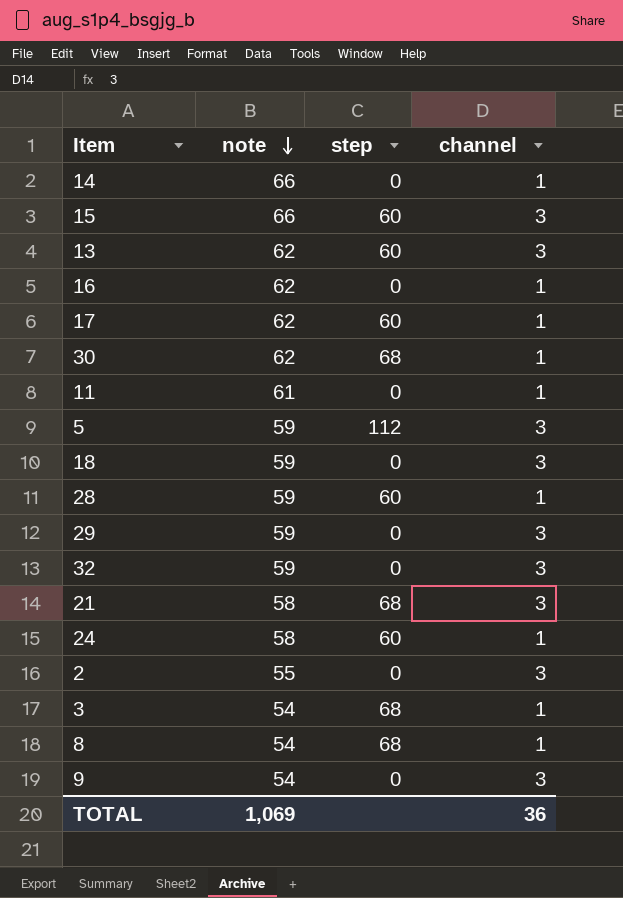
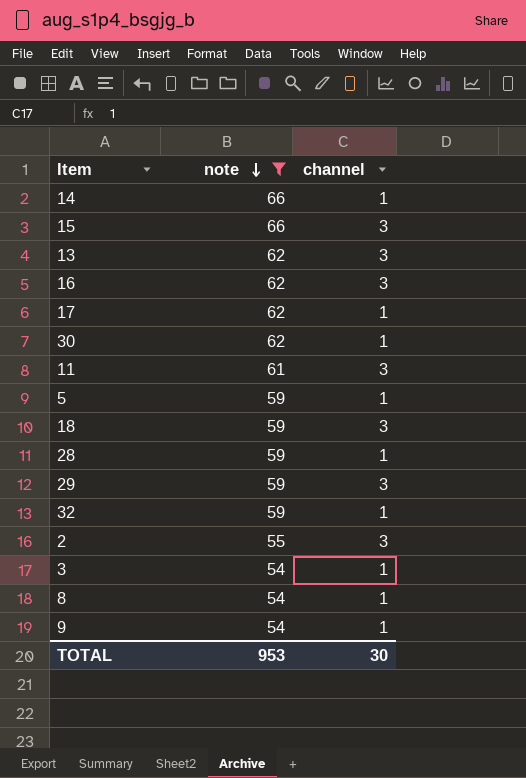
filter: none -> note != 58
column step | position: 3 -> none
16 | channel: 1 -> 3
11 | channel: 1 -> 3
5 | channel: 3 -> 1
32 | channel: 3 -> 1
9 | channel: 3 -> 1
TOTAL | note: 1,069 -> 953
TOTAL | channel: 36 -> 30

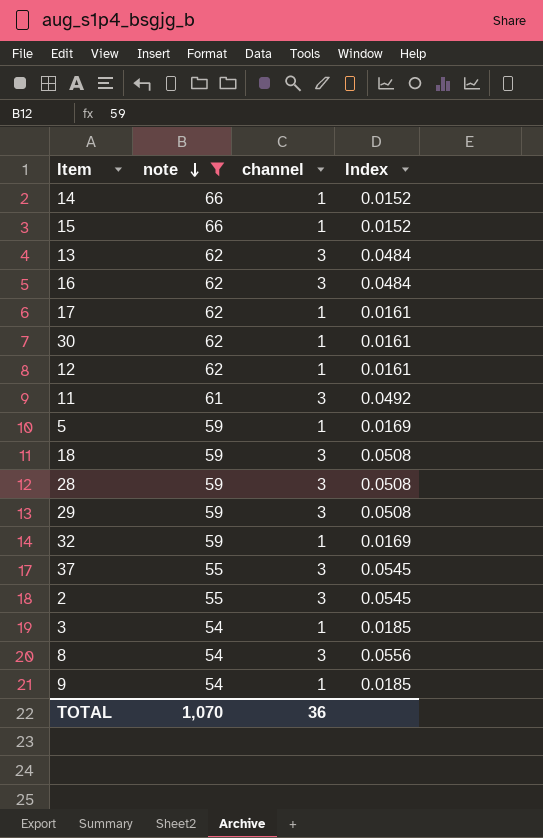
column Index | formula: none -> [channel] / [note]
15 | channel: 3 -> 1
row 12: none -> 62 | 1 | 0.0161
28 | channel: 1 -> 3
row 37: none -> 55 | 3 | 0.0545
8 | channel: 1 -> 3
TOTAL | note: 953 -> 1,070
TOTAL | channel: 30 -> 36

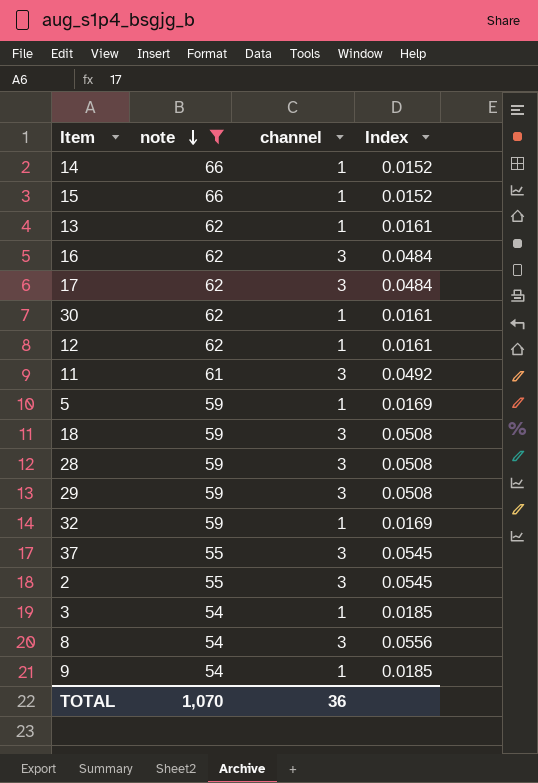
13 | channel: 3 -> 1
13 | Index: 0.0484 -> 0.0161
17 | channel: 1 -> 3
17 | Index: 0.0161 -> 0.0484

